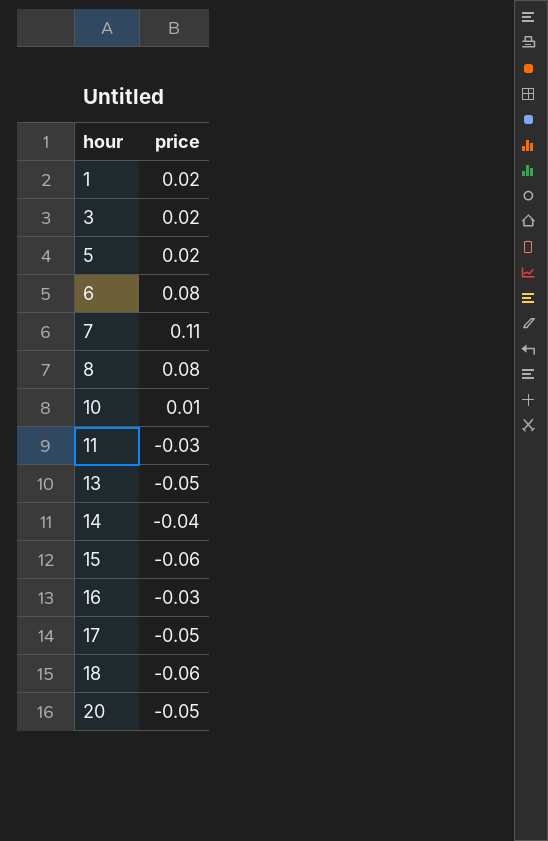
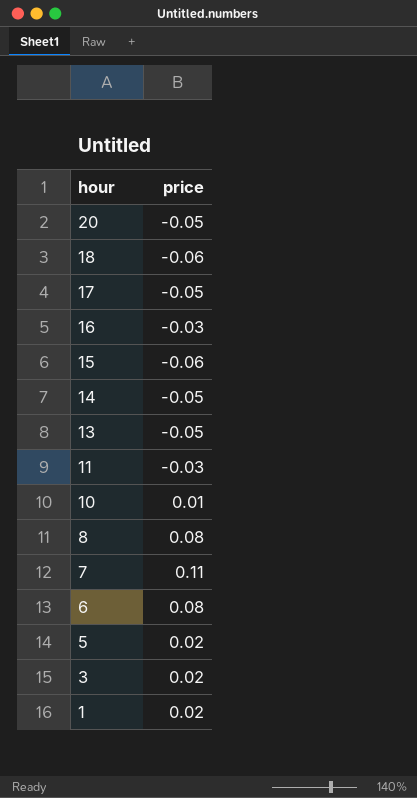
row order: hour ascending -> hour descending
14 | price: -0.04 -> -0.05

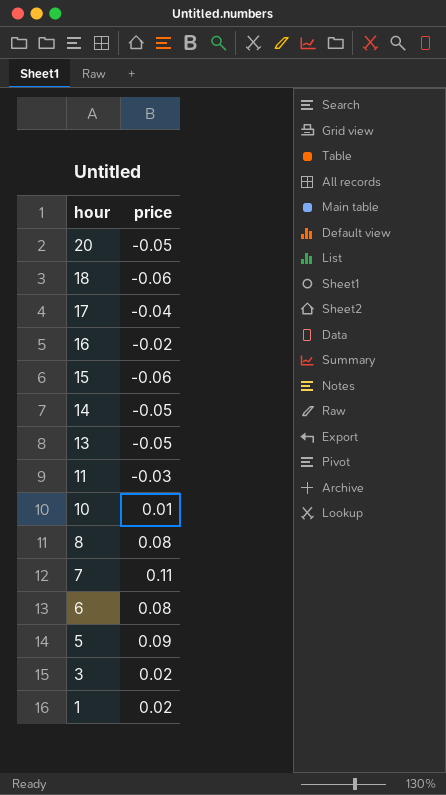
17 | price: -0.05 -> -0.04
16 | price: -0.03 -> -0.02
5 | price: 0.02 -> 0.09

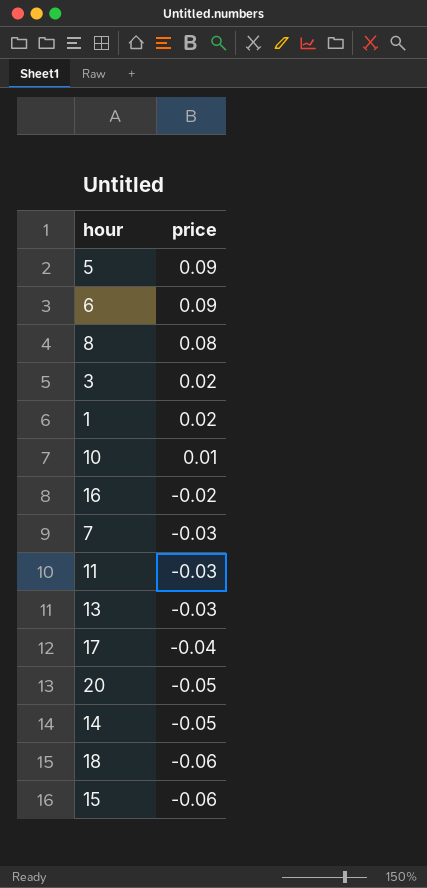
row order: hour descending -> price descending
6 | price: 0.08 -> 0.09
7 | price: 0.11 -> -0.03
13 | price: -0.05 -> -0.03

